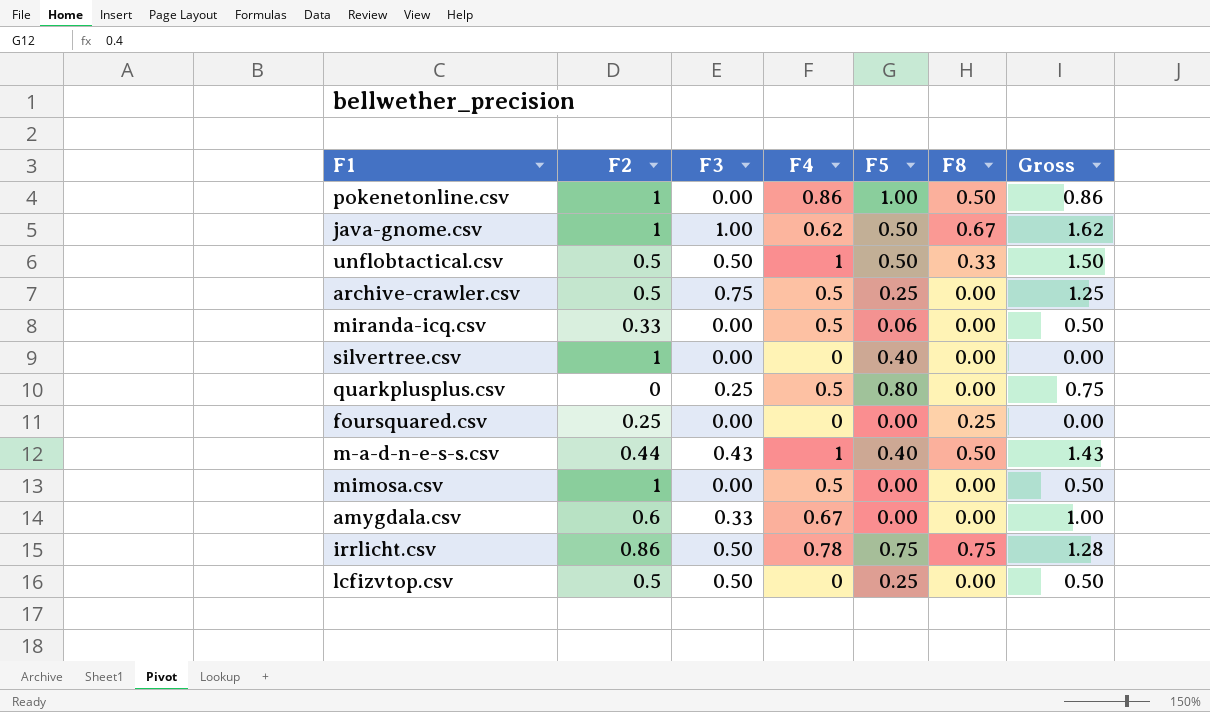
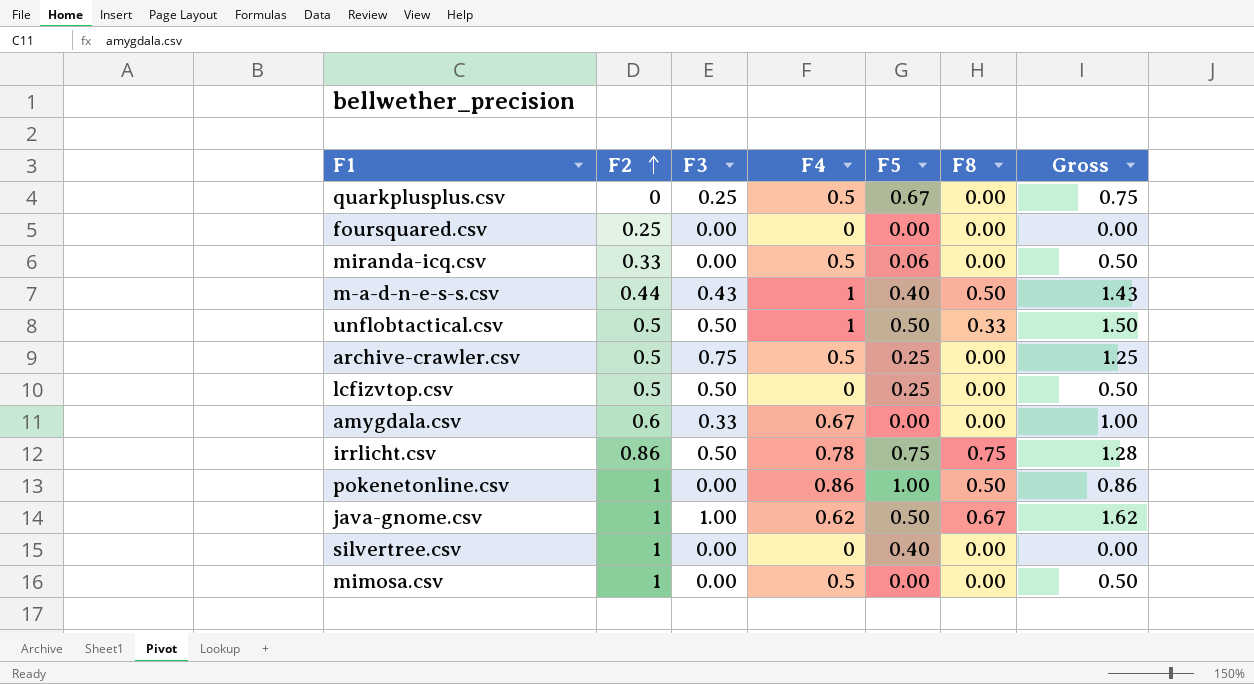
row order: none -> F2 ascending
quarkplusplus.csv | F5: 0.80 -> 0.67
foursquared.csv | F8: 0.25 -> 0.00

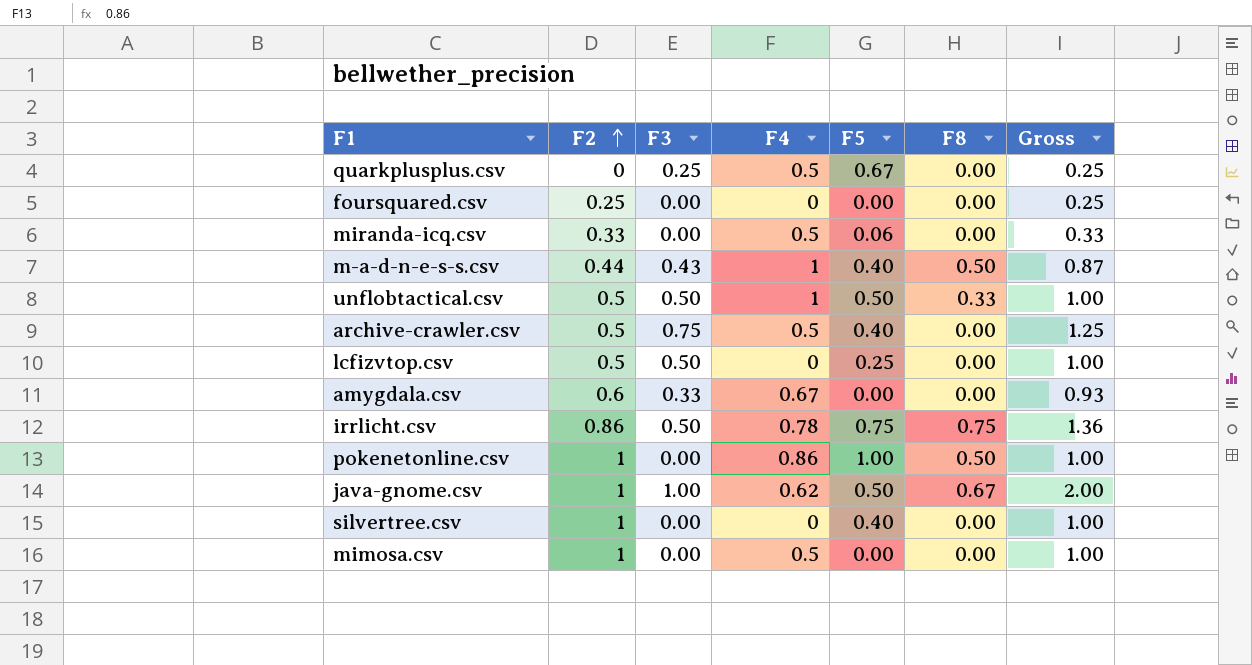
column Gross | formula: [F3] + [F4] -> [F2] + [F3]
archive-crawler.csv | F5: 0.25 -> 0.40

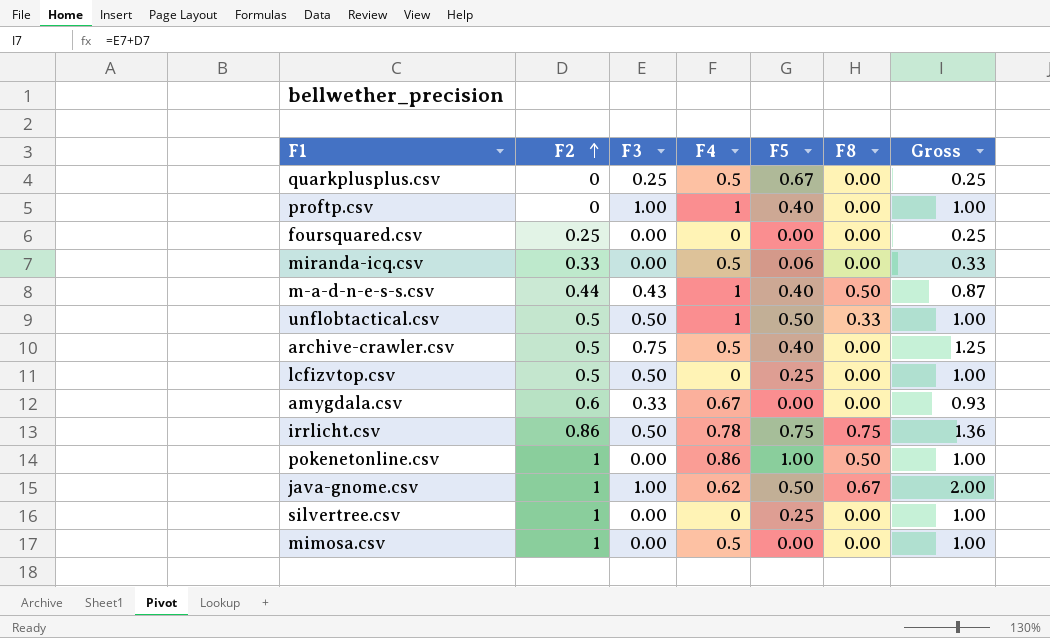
row proftp.csv: none -> 0 | 1.00 | 1 | 0.40 | 0.00 | 1.00
silvertree.csv | F5: 0.40 -> 0.25

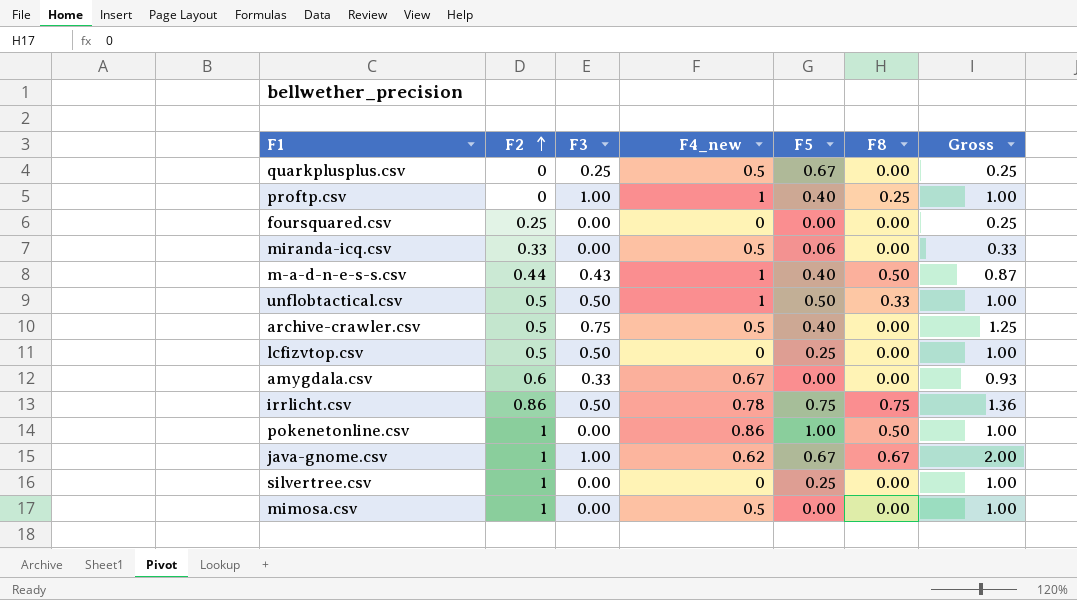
column name: F4 -> F4_new
proftp.csv | F8: 0.00 -> 0.25
java-gnome.csv | F5: 0.50 -> 0.67

